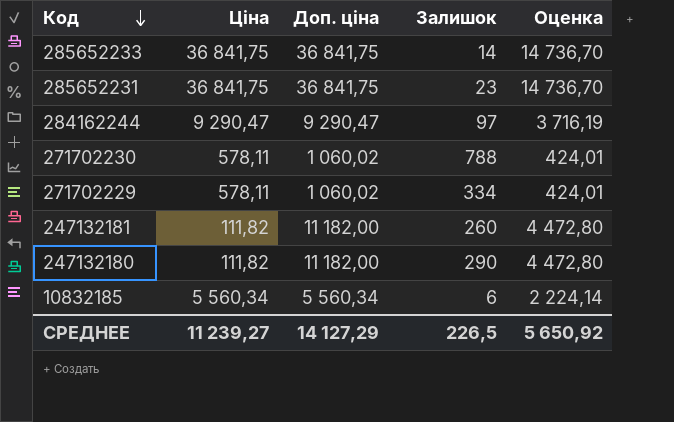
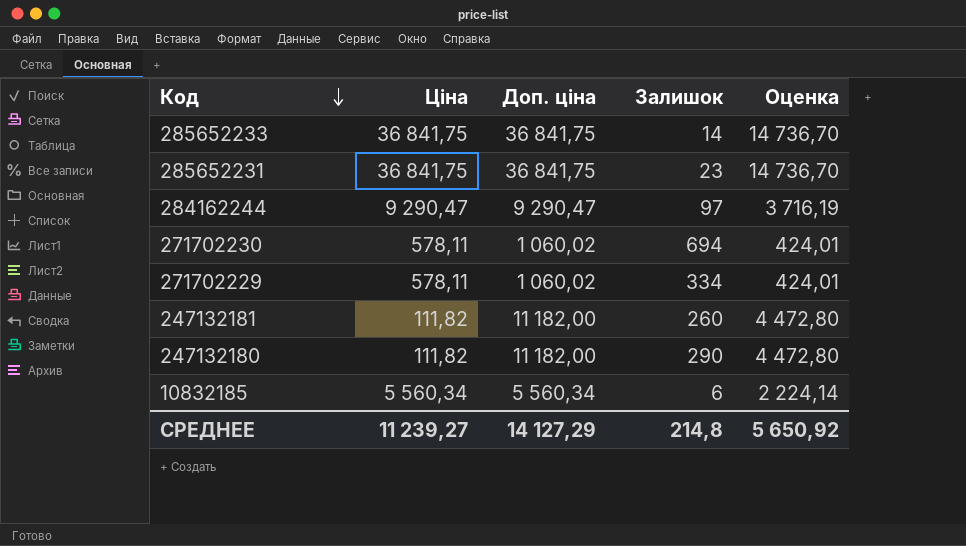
271702230 | Залишок: 788 -> 694
СРЕДНЕЕ | Залишок: 226,5 -> 214,8

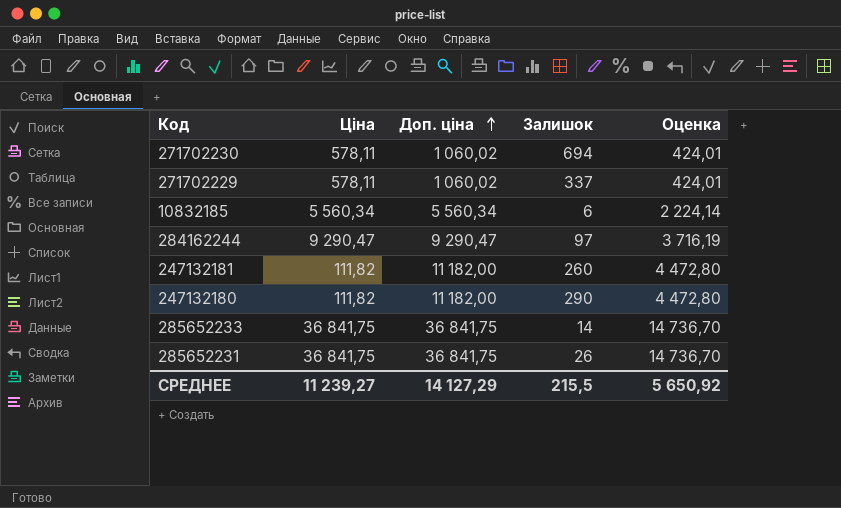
row order: Код descending -> Доп. ціна ascending
271702229 | Залишок: 334 -> 337
285652231 | Залишок: 23 -> 26
СРЕДНЕЕ | Залишок: 214,8 -> 215,5

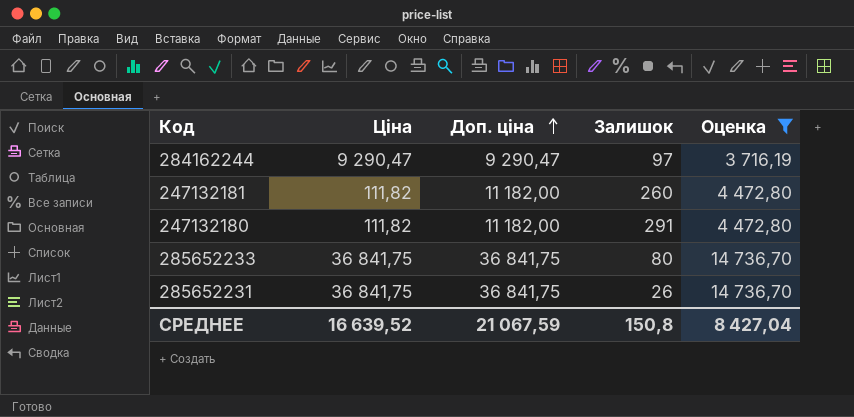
filter: none -> Оценка >= 3 716,19
247132180 | Залишок: 290 -> 291
285652233 | Залишок: 14 -> 80
СРЕДНЕЕ | Ціна: 11 239,27 -> 16 639,52
СРЕДНЕЕ | Доп. ціна: 14 127,29 -> 21 067,59
СРЕДНЕЕ | Залишок: 215,5 -> 150,8
СРЕДНЕЕ | Оценка: 5 650,92 -> 8 427,04

